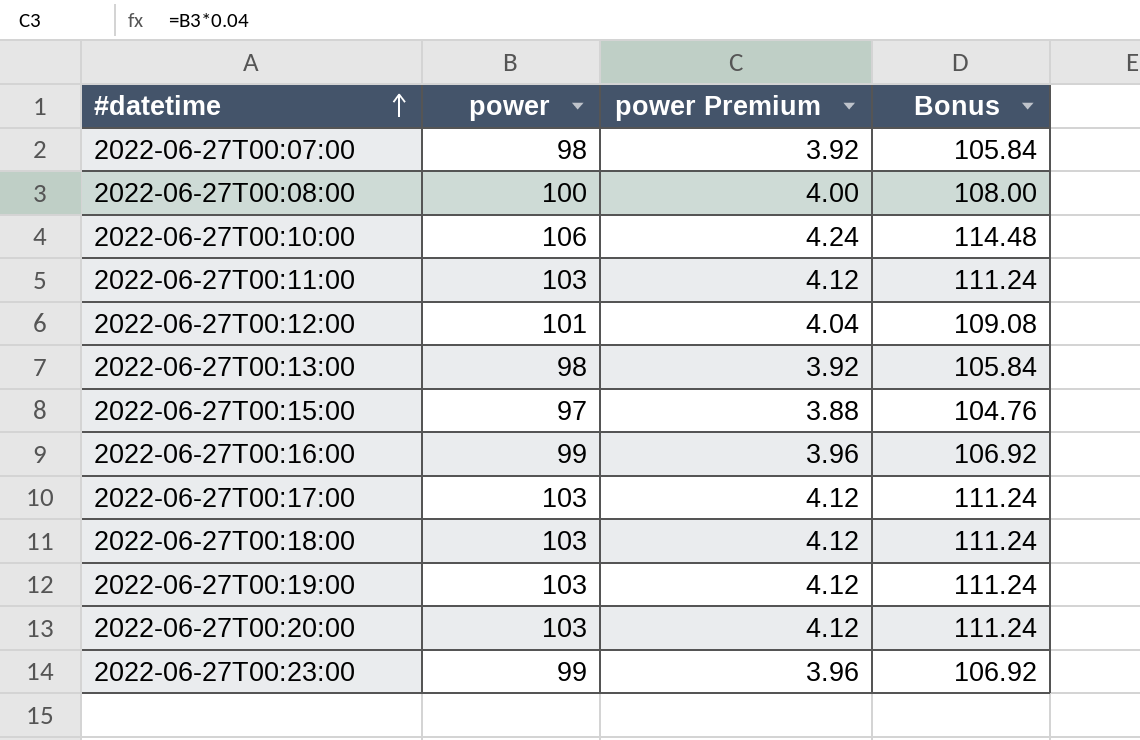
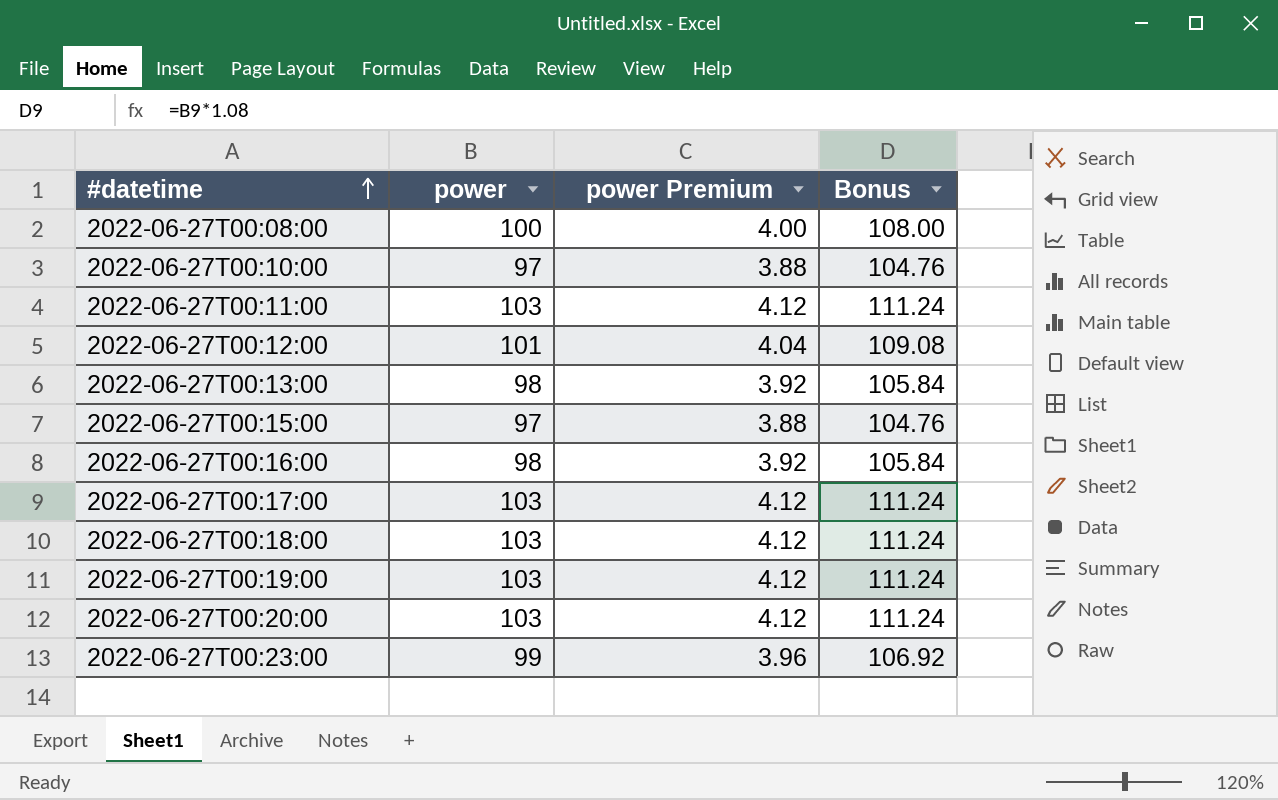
row 2022-06-27T00:07:00: 98 | 3.92 | 105.84 -> none
2022-06-27T00:10:00 | power: 106 -> 97
2022-06-27T00:10:00 | power Premium: 4.24 -> 3.88
2022-06-27T00:10:00 | Bonus: 114.48 -> 104.76
2022-06-27T00:16:00 | power: 99 -> 98
2022-06-27T00:16:00 | power Premium: 3.96 -> 3.92
2022-06-27T00:16:00 | Bonus: 106.92 -> 105.84

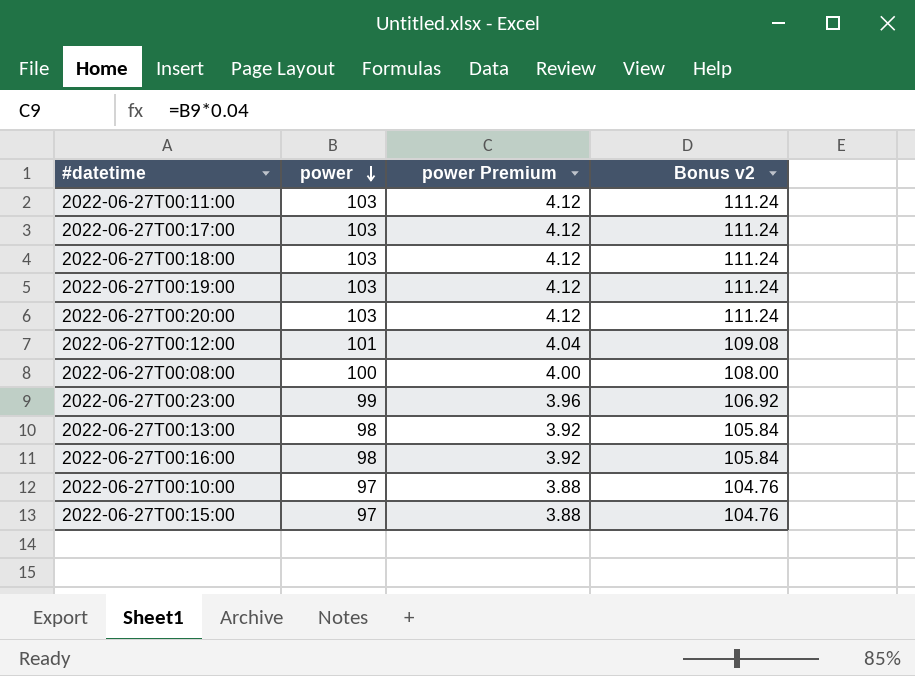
row order: #datetime ascending -> power descending
column name: Bonus -> Bonus v2

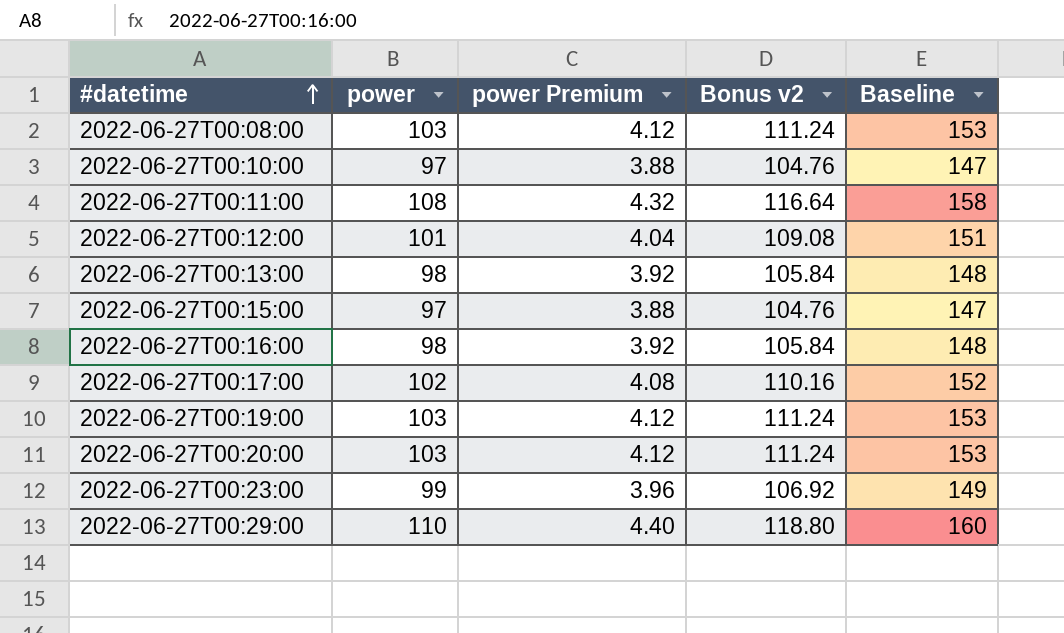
row order: power descending -> #datetime ascending
column Baseline | formula: none -> [power] + 50
row 2022-06-27T00:18:00: 103 | 4.12 | 111.24 -> none
2022-06-27T00:08:00 | power: 100 -> 103
2022-06-27T00:08:00 | power Premium: 4.00 -> 4.12
2022-06-27T00:08:00 | Bonus v2: 108.00 -> 111.24
2022-06-27T00:11:00 | power: 103 -> 108
2022-06-27T00:11:00 | power Premium: 4.12 -> 4.32
2022-06-27T00:11:00 | Bonus v2: 111.24 -> 116.64
2022-06-27T00:17:00 | power: 103 -> 102
2022-06-27T00:17:00 | power Premium: 4.12 -> 4.08
2022-06-27T00:17:00 | Bonus v2: 111.24 -> 110.16
row 2022-06-27T00:29:00: none -> 110 | 4.40 | 118.80 | 160

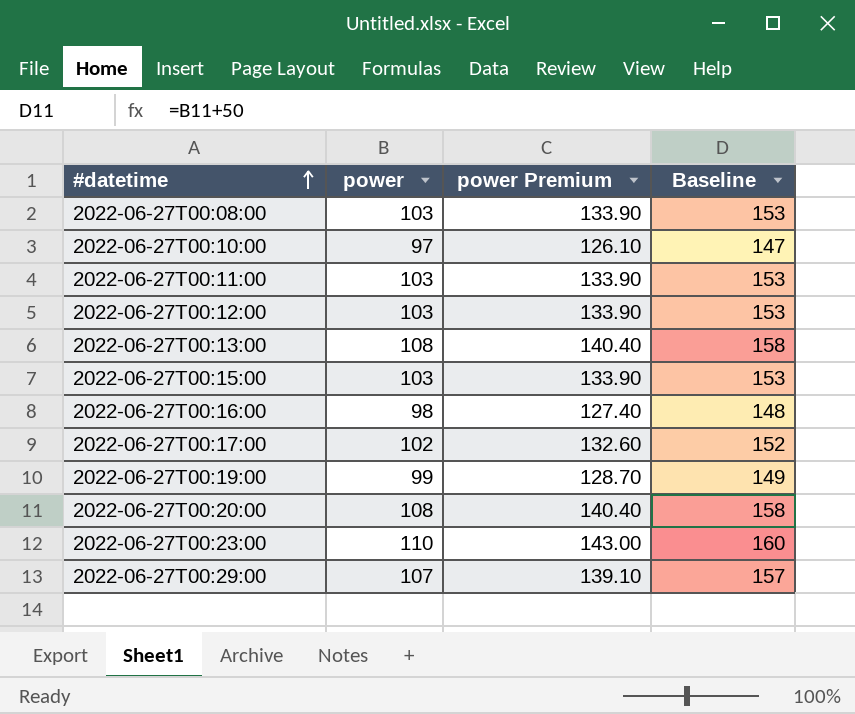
column Bonus v2 | formula: [power] * 1.08 -> none
column power Premium | formula: [power] * 0.04 -> [power] * 1.3
2022-06-27T00:11:00 | power: 108 -> 103
2022-06-27T00:11:00 | Baseline: 158 -> 153
2022-06-27T00:12:00 | power: 101 -> 103
2022-06-27T00:12:00 | Baseline: 151 -> 153
2022-06-27T00:13:00 | power: 98 -> 108
2022-06-27T00:13:00 | Baseline: 148 -> 158
2022-06-27T00:15:00 | power: 97 -> 103
2022-06-27T00:15:00 | Baseline: 147 -> 153
2022-06-27T00:19:00 | power: 103 -> 99
2022-06-27T00:19:00 | Baseline: 153 -> 149
2022-06-27T00:20:00 | power: 103 -> 108
2022-06-27T00:20:00 | Baseline: 153 -> 158
2022-06-27T00:23:00 | power: 99 -> 110
2022-06-27T00:23:00 | Baseline: 149 -> 160
2022-06-27T00:29:00 | power: 110 -> 107
2022-06-27T00:29:00 | Baseline: 160 -> 157

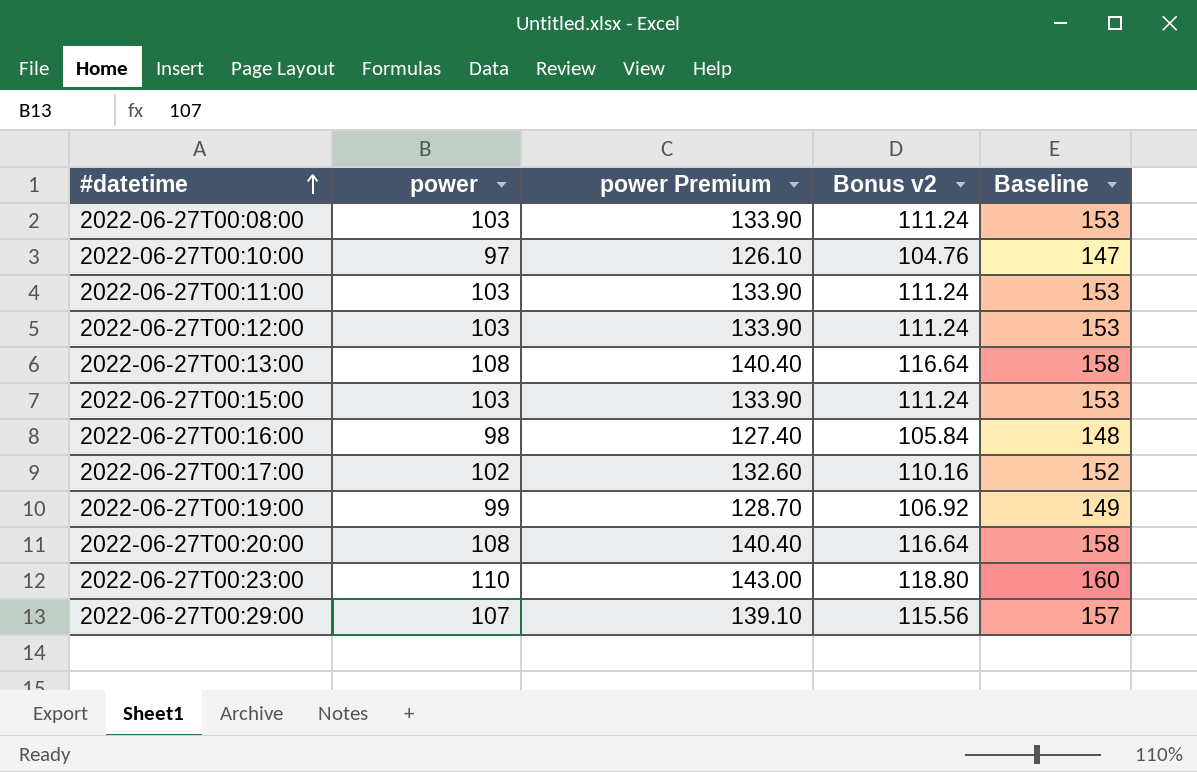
column Bonus v2 | formula: none -> [power] * 1.08

